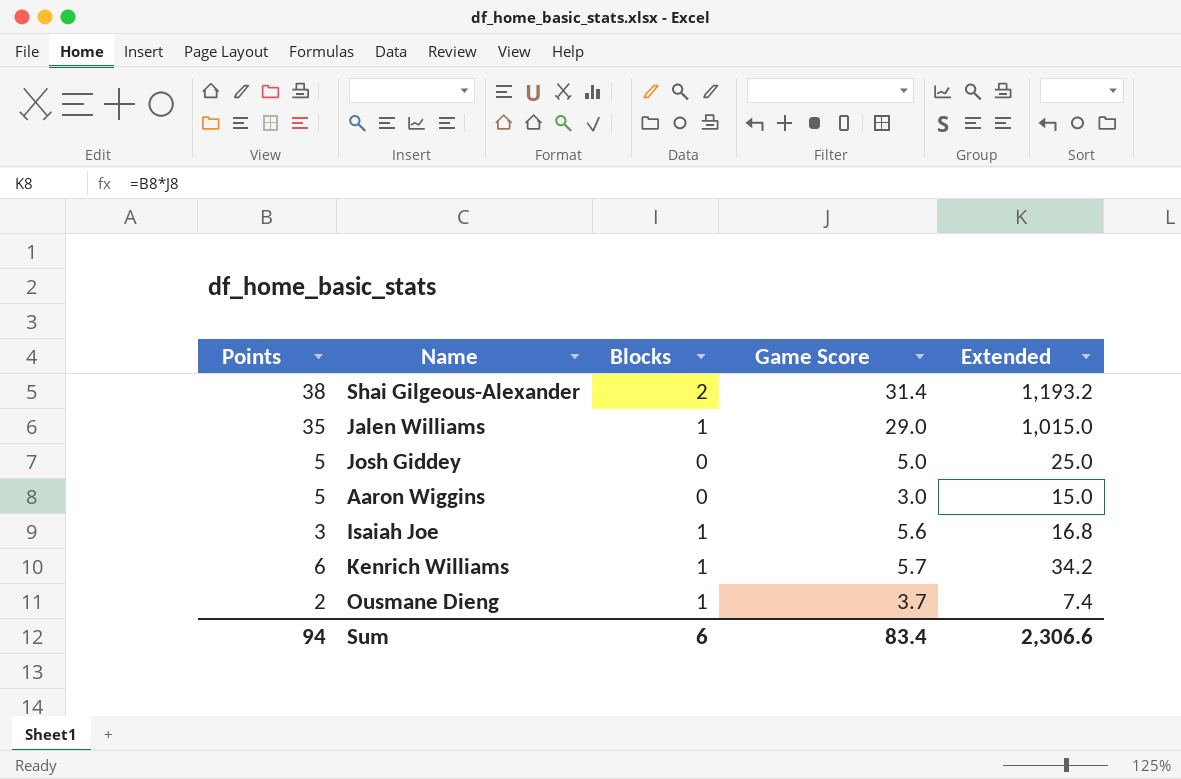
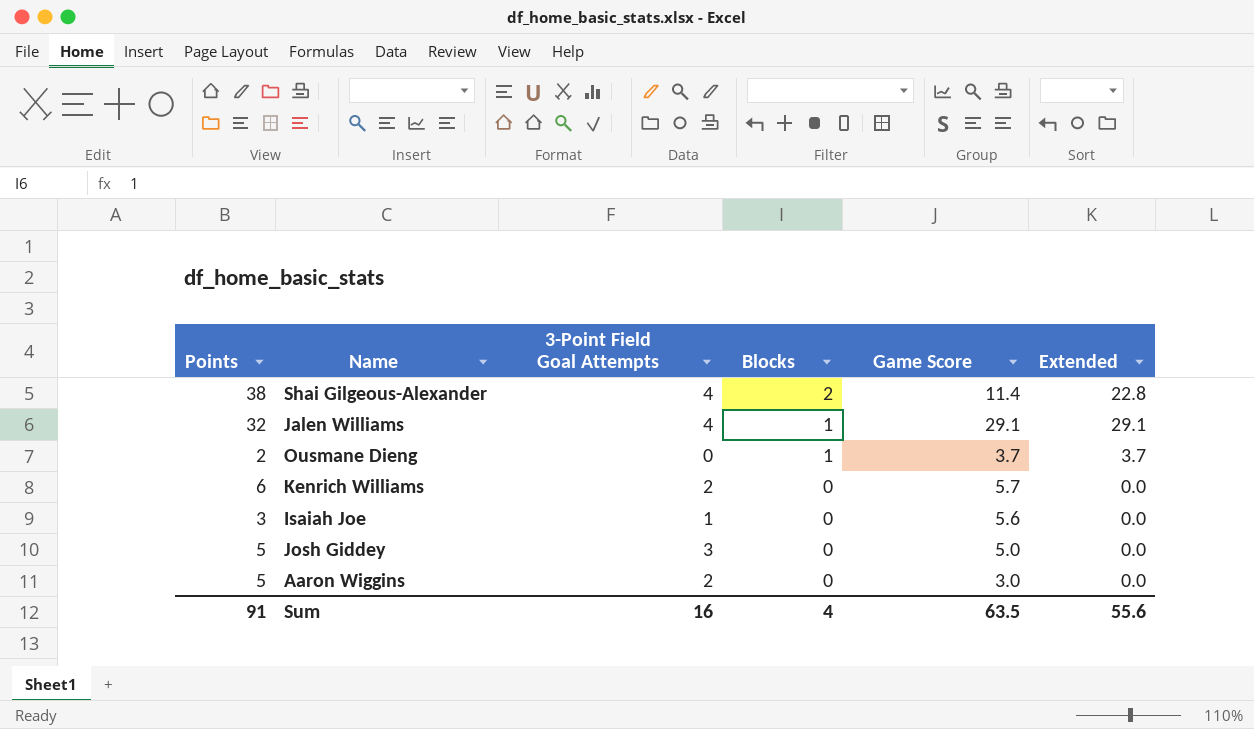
row order: none -> Blocks descending
column 3-Point Field Goal Attempts | position: none -> 3
column Extended | formula: [Points] * [Game Score] -> [Blocks] * [Game Score]
Shai Gilgeous-Alexander | Game Score: 31.4 -> 11.4
Jalen Williams | Points: 35 -> 32
Jalen Williams | Game Score: 29.0 -> 29.1
Kenrich Williams | Blocks: 1 -> 0
Isaiah Joe | Blocks: 1 -> 0
Sum | Points: 94 -> 91
Sum | Blocks: 6 -> 4
Sum | Game Score: 83.4 -> 63.5
Sum | Extended: 2,306.6 -> 55.6

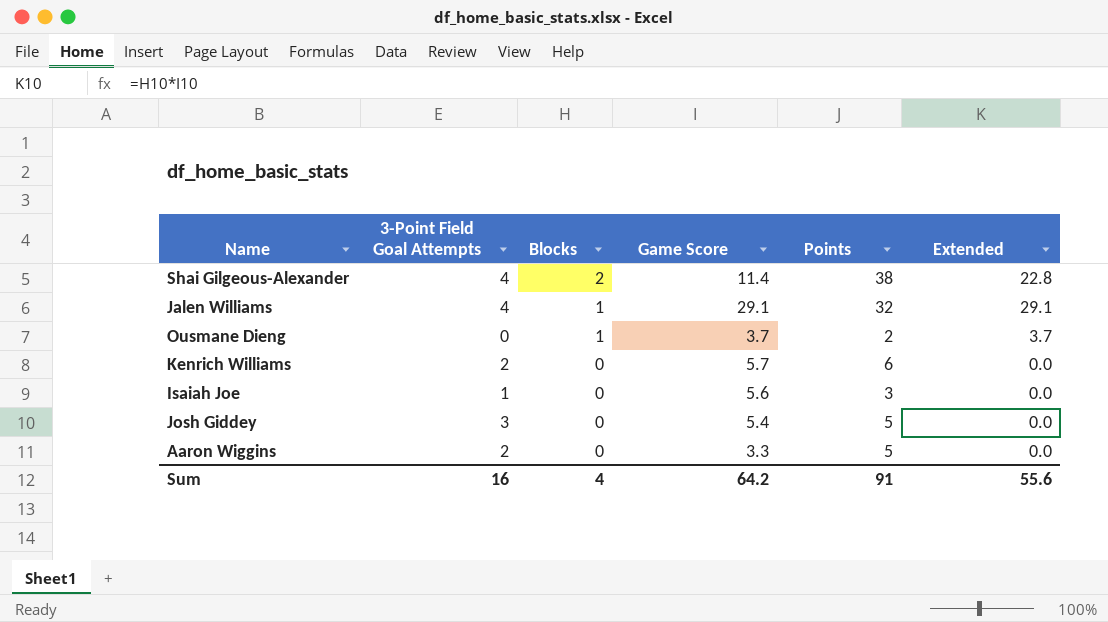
column Points | position: 1 -> 5
Josh Giddey | Game Score: 5.0 -> 5.4
Aaron Wiggins | Game Score: 3.0 -> 3.3
Sum | Game Score: 63.5 -> 64.2

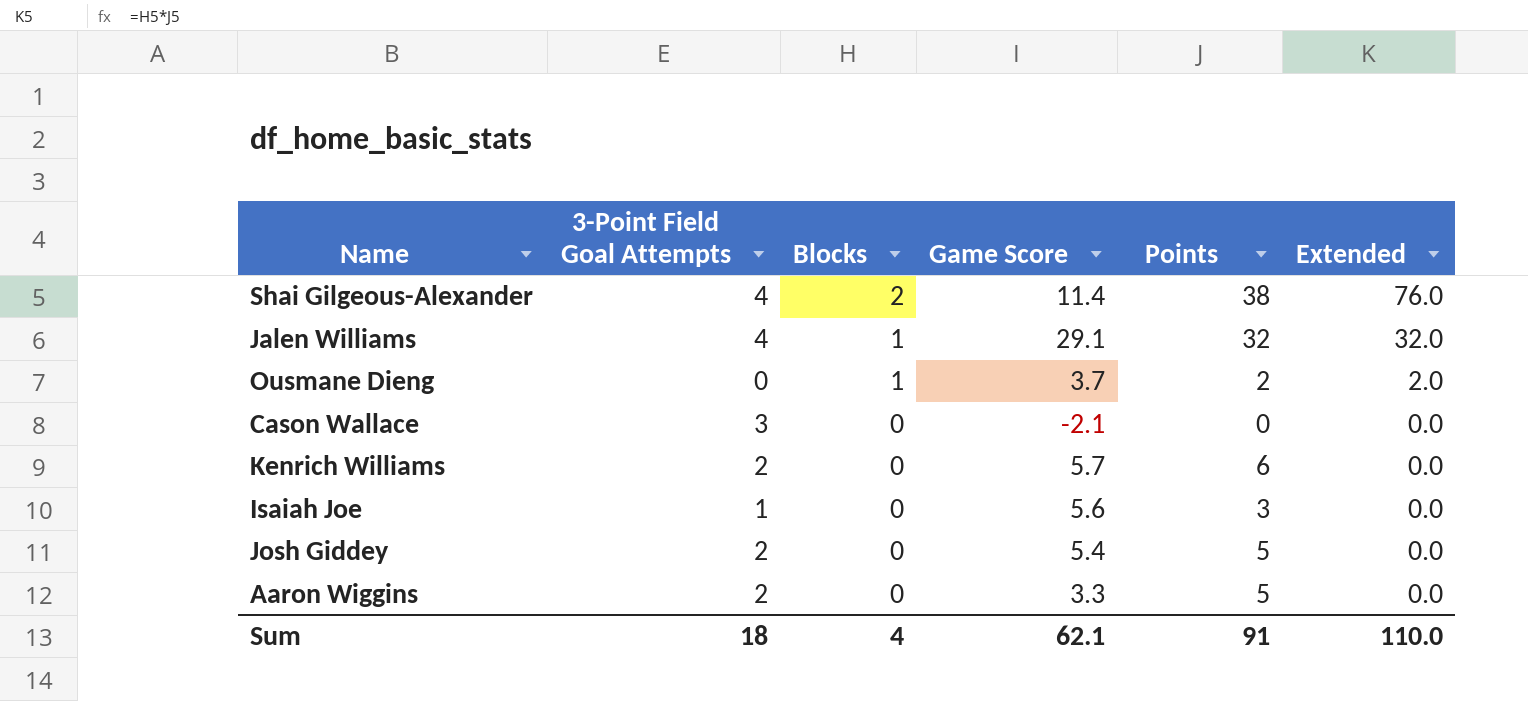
column Extended | formula: [Blocks] * [Game Score] -> [Blocks] * [Points]
row Cason Wallace: none -> 3 | 0 | -2.1 | 0 | 0.0
Josh Giddey | 3-Point Field Goal Attempts: 3 -> 2
Sum | 3-Point Field Goal Attempts: 16 -> 18
Sum | Game Score: 64.2 -> 62.1
Sum | Extended: 55.6 -> 110.0

